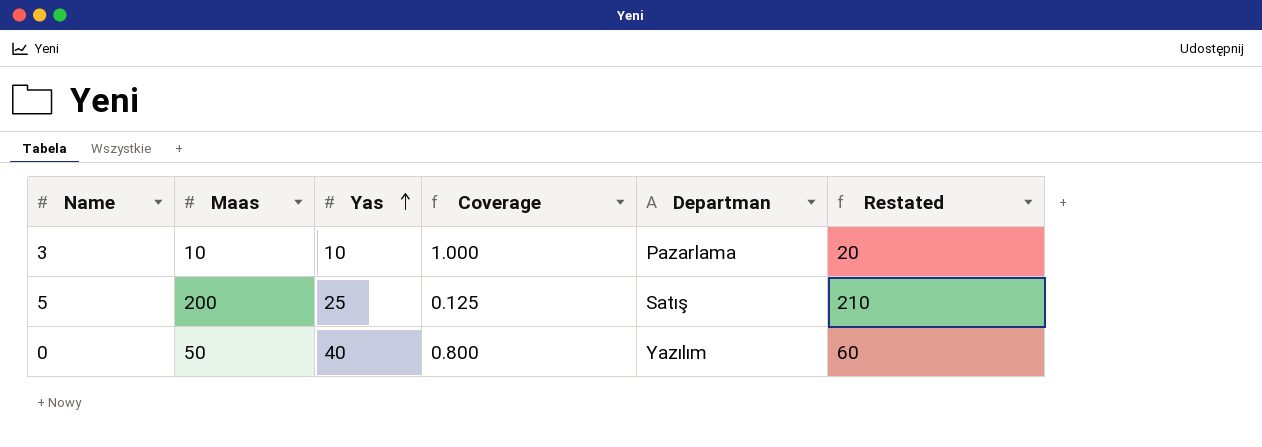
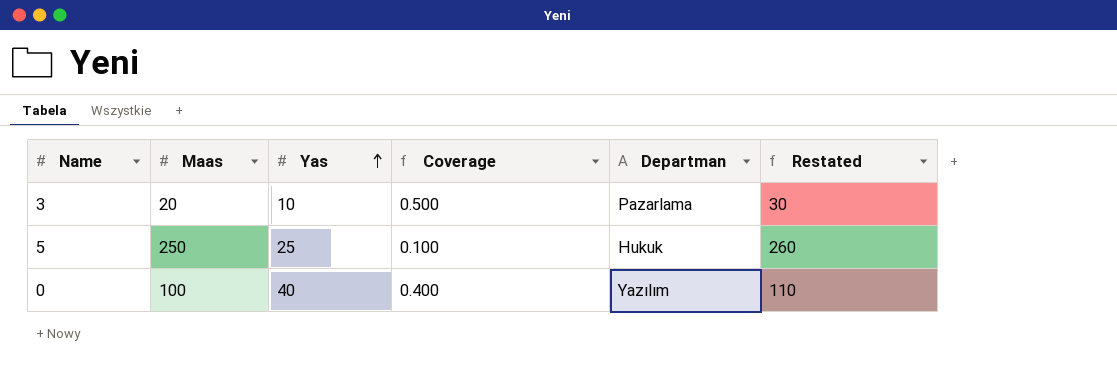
3 | Maas: 10 -> 20
3 | Coverage: 1.000 -> 0.500
3 | Restated: 20 -> 30
5 | Maas: 200 -> 250
5 | Coverage: 0.125 -> 0.100
5 | Departman: Satış -> Hukuk
5 | Restated: 210 -> 260
0 | Maas: 50 -> 100
0 | Coverage: 0.800 -> 0.400
0 | Restated: 60 -> 110

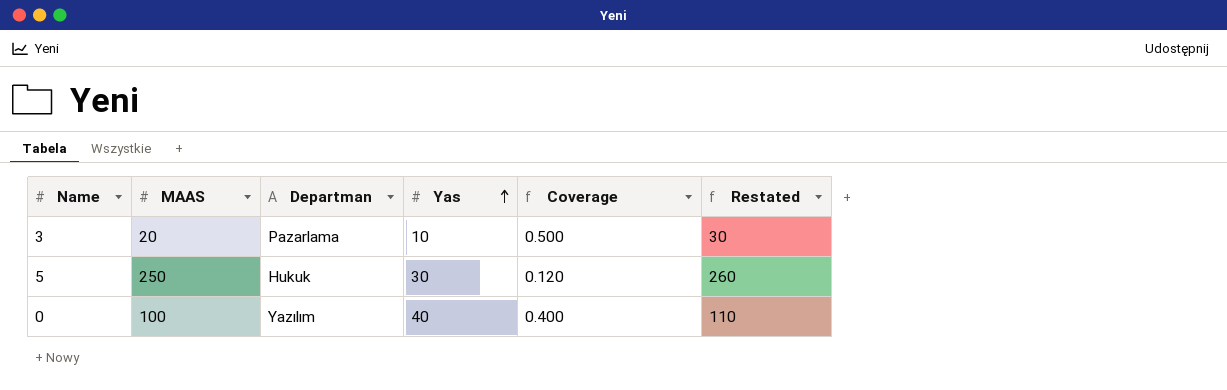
column name: Maas -> MAAS
column Departman | position: 5 -> 3
5 | Yas: 25 -> 30
5 | Coverage: 0.100 -> 0.120

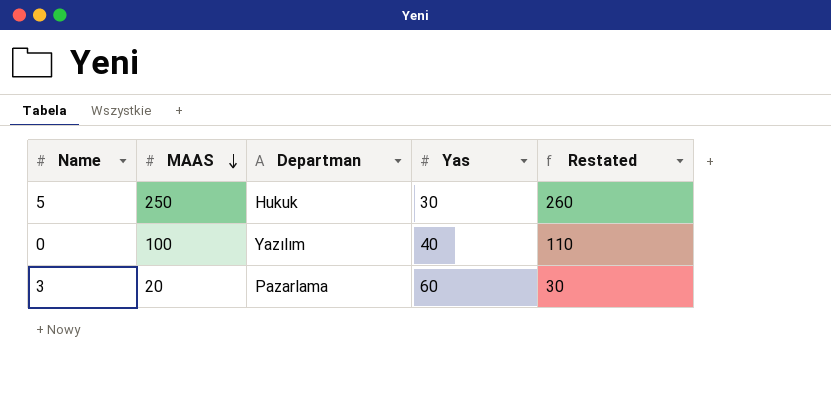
row order: Yas ascending -> MAAS descending
column Coverage | formula: [Yas] / [MAAS] -> none
3 | Yas: 10 -> 60

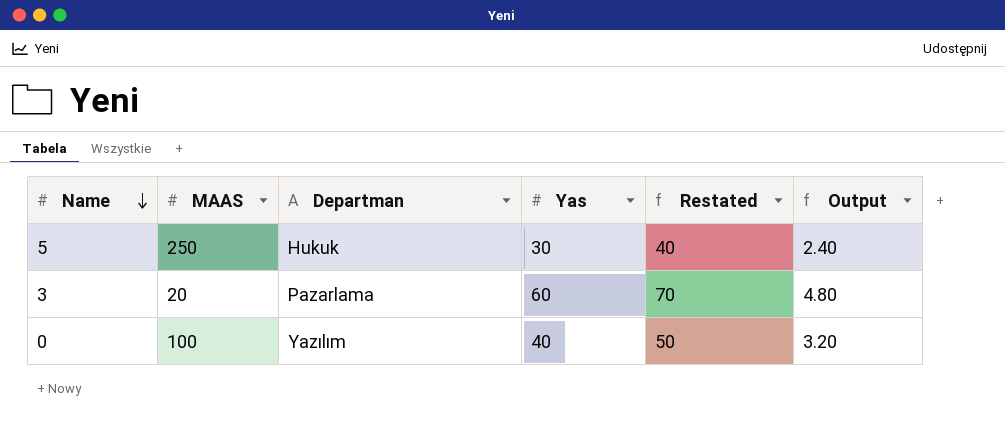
row order: MAAS descending -> Name descending
column Restated | formula: [MAAS] + 10 -> [Yas] + 10
column Output | formula: none -> [Yas] * 0.08

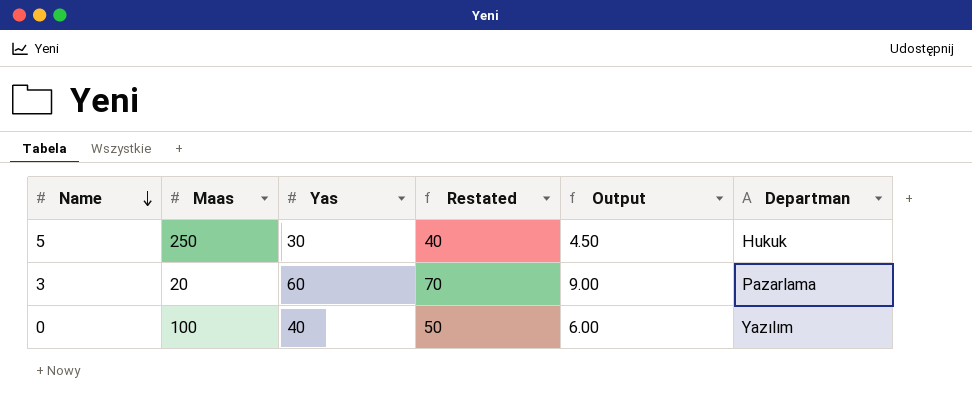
column name: MAAS -> Maas
column Output | formula: [Yas] * 0.08 -> [Yas] * 0.15
column Departman | position: 3 -> 6

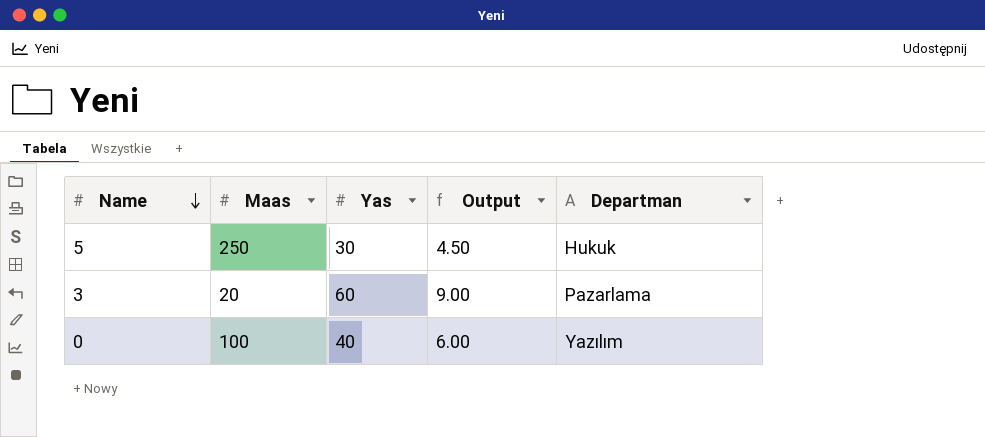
column Restated | formula: [Yas] + 10 -> none

